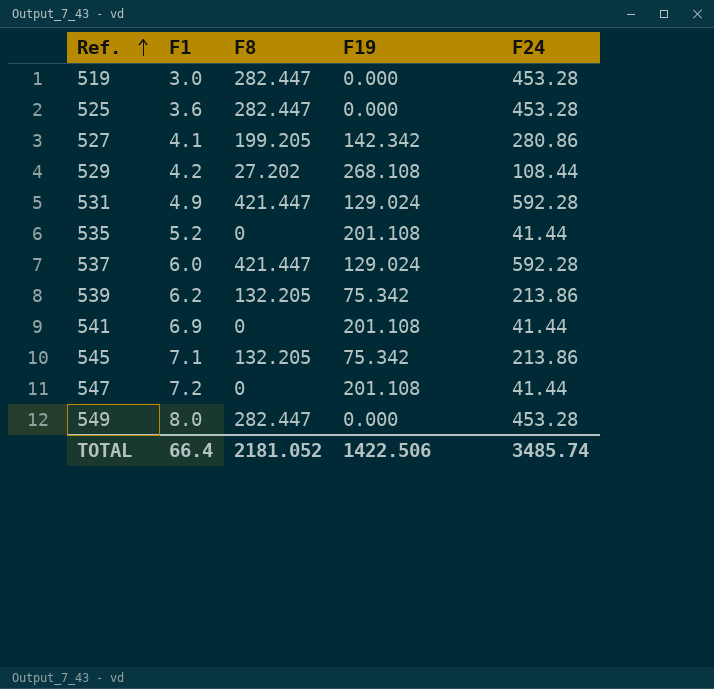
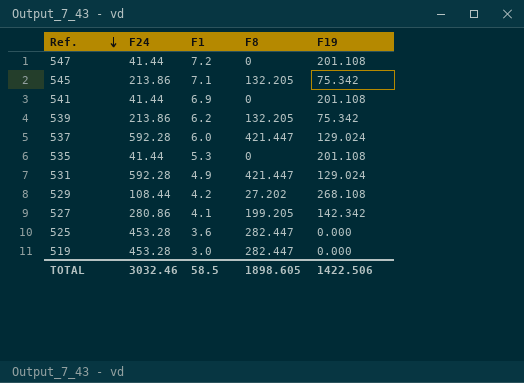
row order: Ref. ascending -> Ref. descending
column F24 | position: 5 -> 2
row 549: 8.0 | 282.447 | 0.000 | 453.28 -> none
535 | F1: 5.2 -> 5.3
TOTAL | F24: 3485.74 -> 3032.46
TOTAL | F1: 66.4 -> 58.5
TOTAL | F8: 2181.052 -> 1898.605

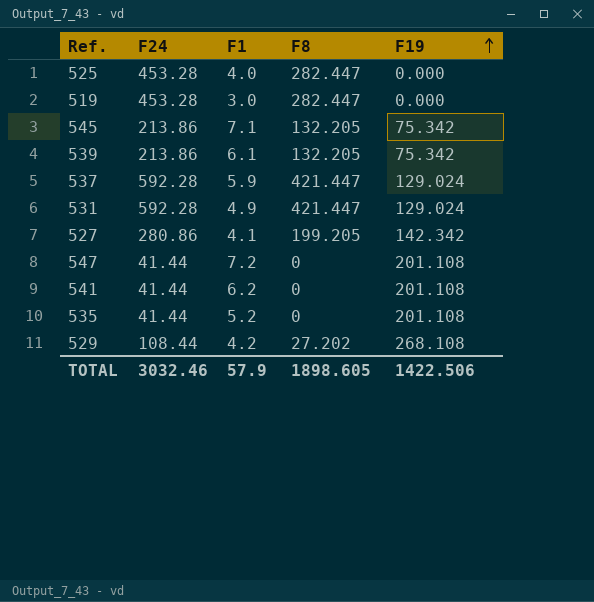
row order: Ref. descending -> F19 ascending
525 | F1: 3.6 -> 4.0
539 | F1: 6.2 -> 6.1
537 | F1: 6.0 -> 5.9
541 | F1: 6.9 -> 6.2
535 | F1: 5.3 -> 5.2
TOTAL | F1: 58.5 -> 57.9

